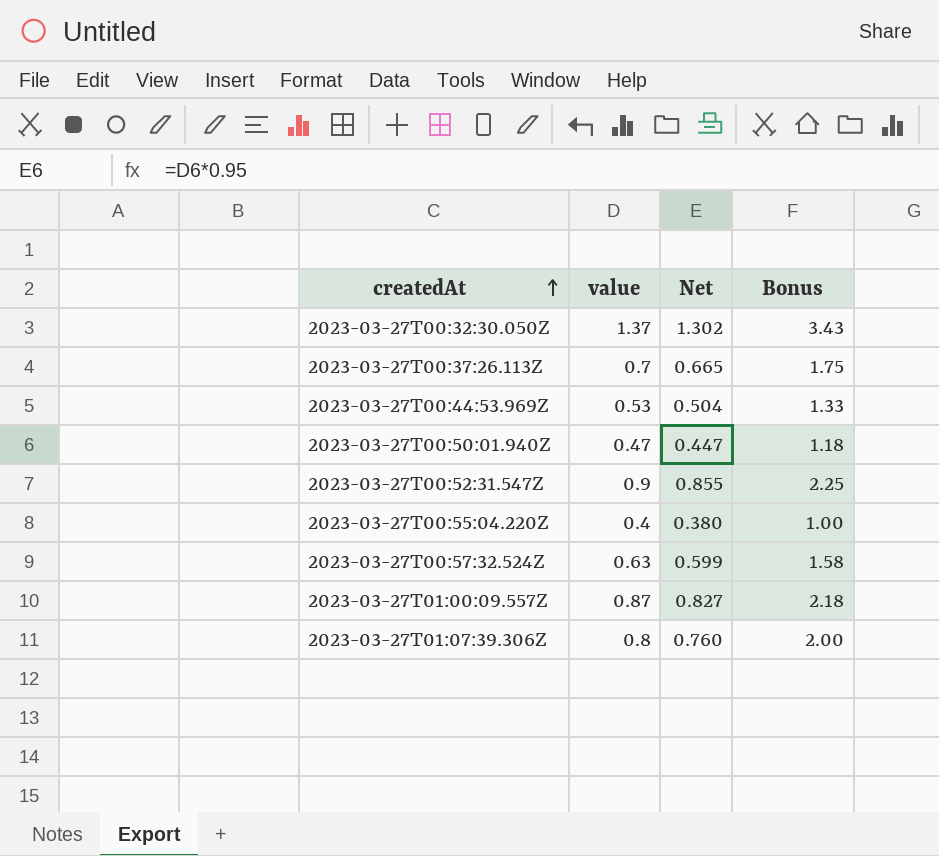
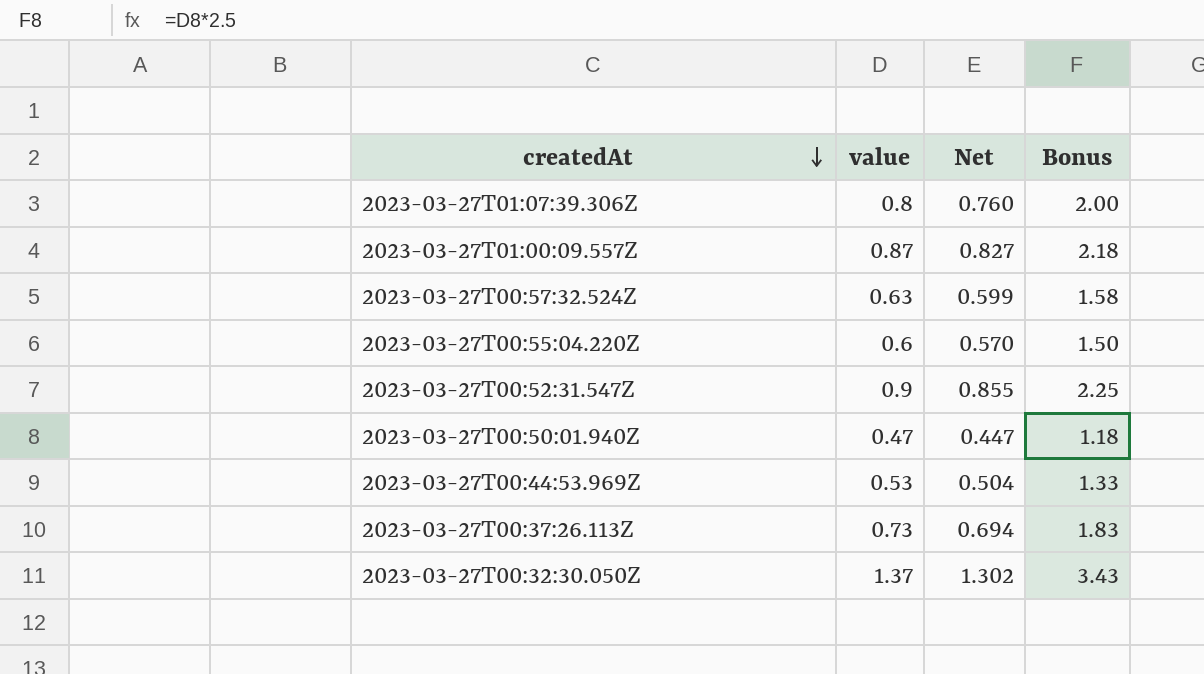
row order: createdAt ascending -> createdAt descending
2023-03-27T00:55:04.220Z | value: 0.4 -> 0.6
2023-03-27T00:55:04.220Z | Net: 0.380 -> 0.570
2023-03-27T00:55:04.220Z | Bonus: 1.00 -> 1.50
2023-03-27T00:37:26.113Z | value: 0.7 -> 0.73
2023-03-27T00:37:26.113Z | Net: 0.665 -> 0.694
2023-03-27T00:37:26.113Z | Bonus: 1.75 -> 1.83

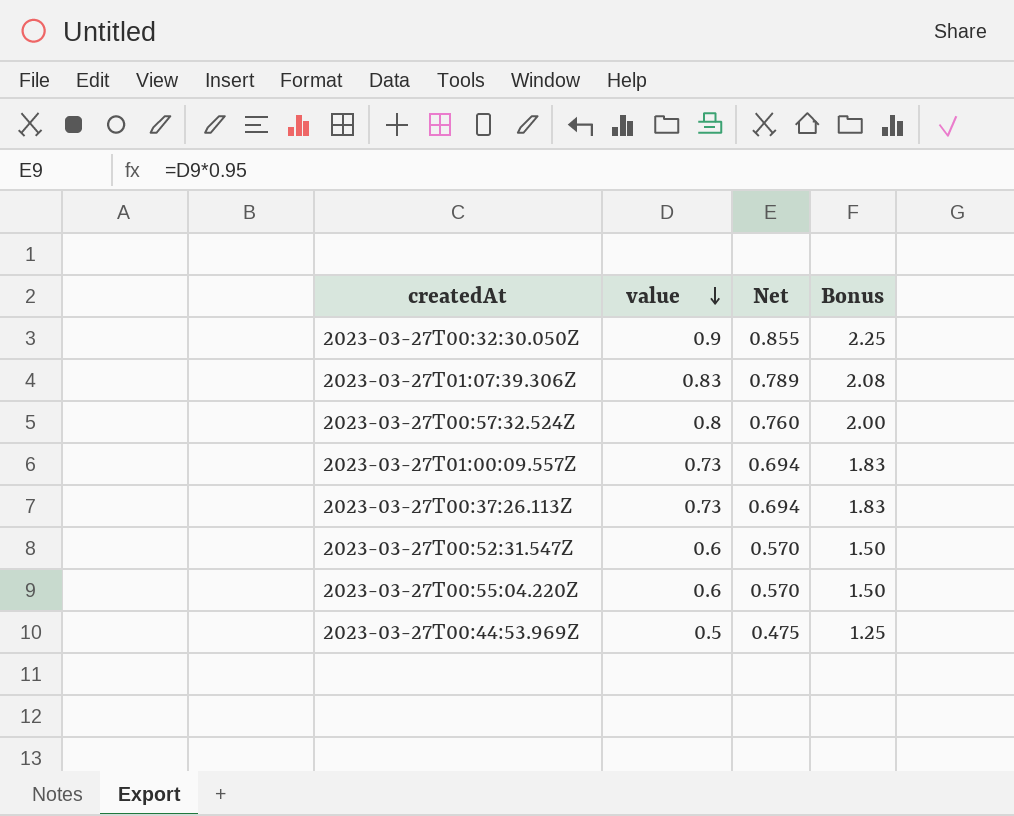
row order: createdAt descending -> value descending
row 2023-03-27T00:50:01.940Z: 0.47 | 0.447 | 1.18 -> none
2023-03-27T00:32:30.050Z | value: 1.37 -> 0.9
2023-03-27T00:32:30.050Z | Net: 1.302 -> 0.855
2023-03-27T00:32:30.050Z | Bonus: 3.43 -> 2.25
2023-03-27T01:07:39.306Z | value: 0.8 -> 0.83
2023-03-27T01:07:39.306Z | Net: 0.760 -> 0.789
2023-03-27T01:07:39.306Z | Bonus: 2.00 -> 2.08
2023-03-27T00:57:32.524Z | value: 0.63 -> 0.8
2023-03-27T00:57:32.524Z | Net: 0.599 -> 0.760
2023-03-27T00:57:32.524Z | Bonus: 1.58 -> 2.00
2023-03-27T01:00:09.557Z | value: 0.87 -> 0.73
2023-03-27T01:00:09.557Z | Net: 0.827 -> 0.694
2023-03-27T01:00:09.557Z | Bonus: 2.18 -> 1.83
2023-03-27T00:52:31.547Z | value: 0.9 -> 0.6
2023-03-27T00:52:31.547Z | Net: 0.855 -> 0.570
2023-03-27T00:52:31.547Z | Bonus: 2.25 -> 1.50
2023-03-27T00:44:53.969Z | value: 0.53 -> 0.5
2023-03-27T00:44:53.969Z | Net: 0.504 -> 0.475
2023-03-27T00:44:53.969Z | Bonus: 1.33 -> 1.25

